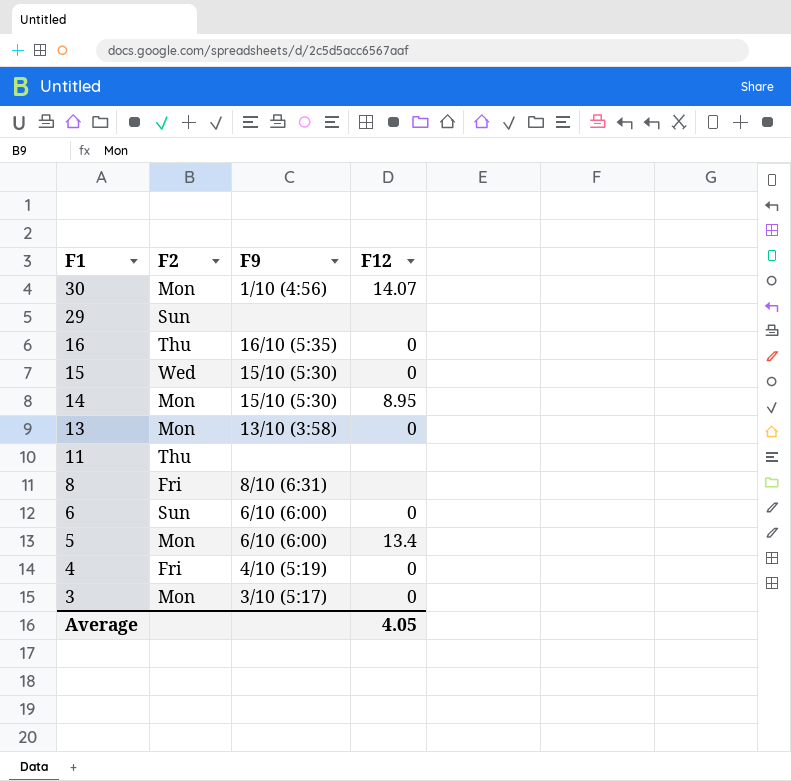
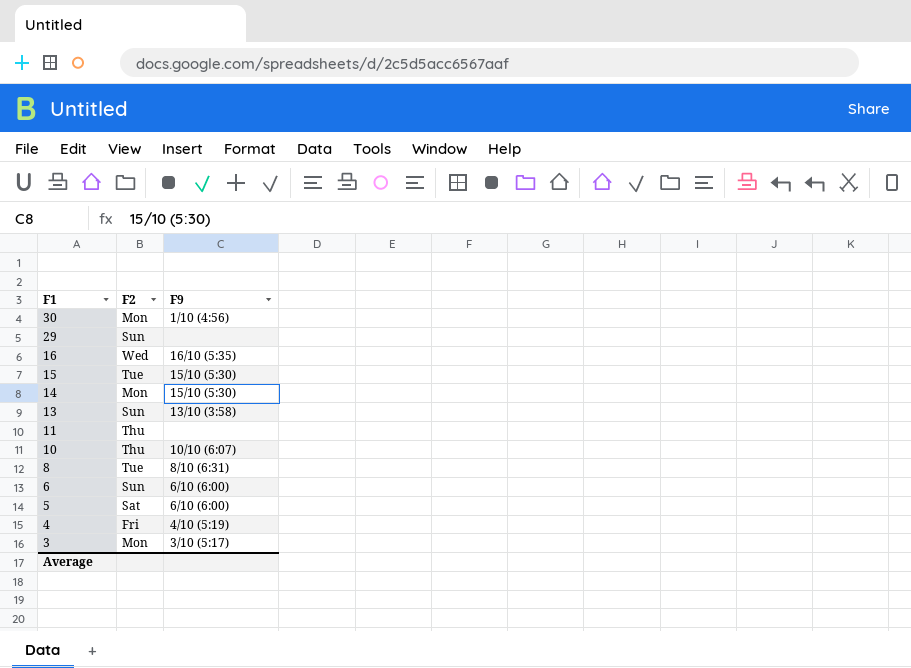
column F12 | position: 4 -> none
16 | F2: Thu -> Wed
15 | F2: Wed -> Tue
13 | F2: Mon -> Sun
row 10: none -> Thu | 10/10 (6:07)
8 | F2: Fri -> Tue
5 | F2: Mon -> Sat

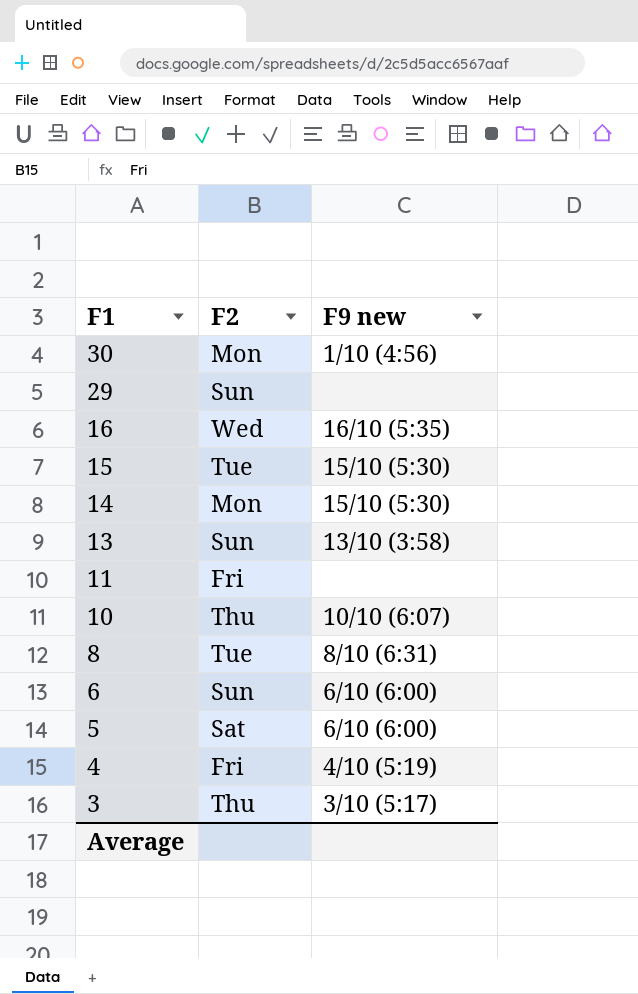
column name: F9 -> F9 new
11 | F2: Thu -> Fri
3 | F2: Mon -> Thu

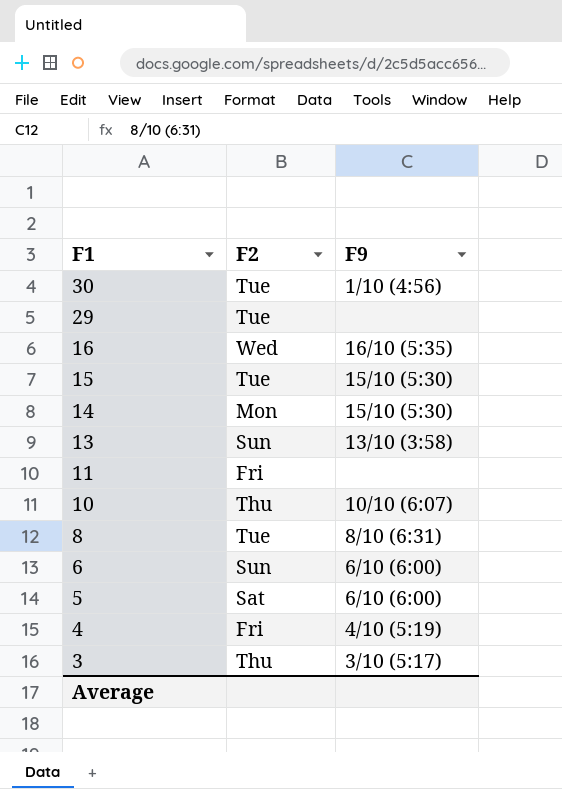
column name: F9 new -> F9
30 | F2: Mon -> Tue
29 | F2: Sun -> Tue

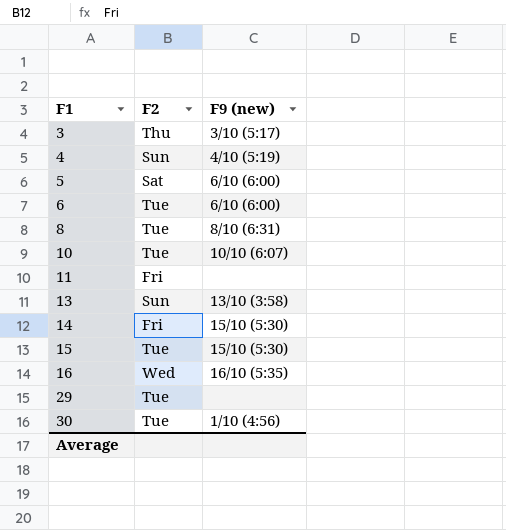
row order: F1 descending -> F1 ascending
column name: F9 -> F9 (new)
4 | F2: Fri -> Sun
6 | F2: Sun -> Tue
10 | F2: Thu -> Tue
14 | F2: Mon -> Fri

